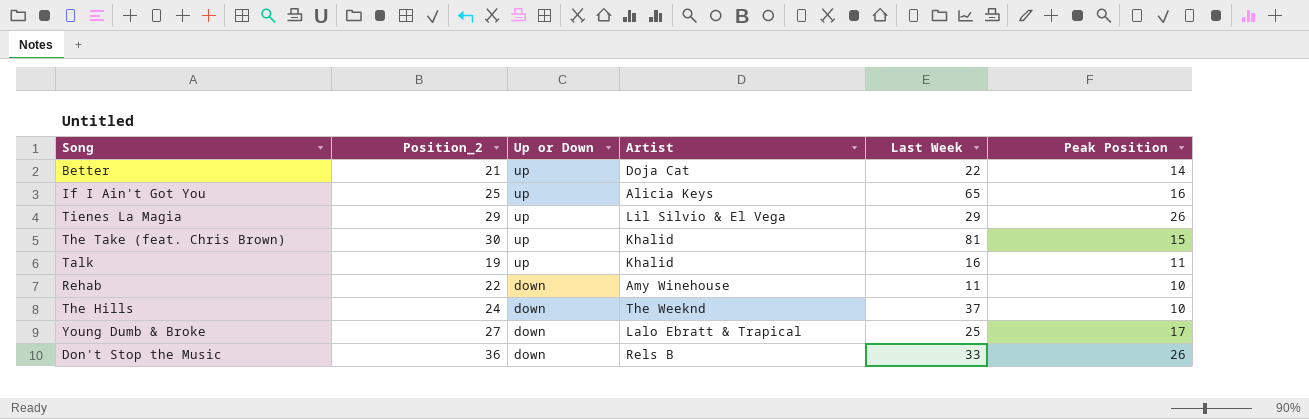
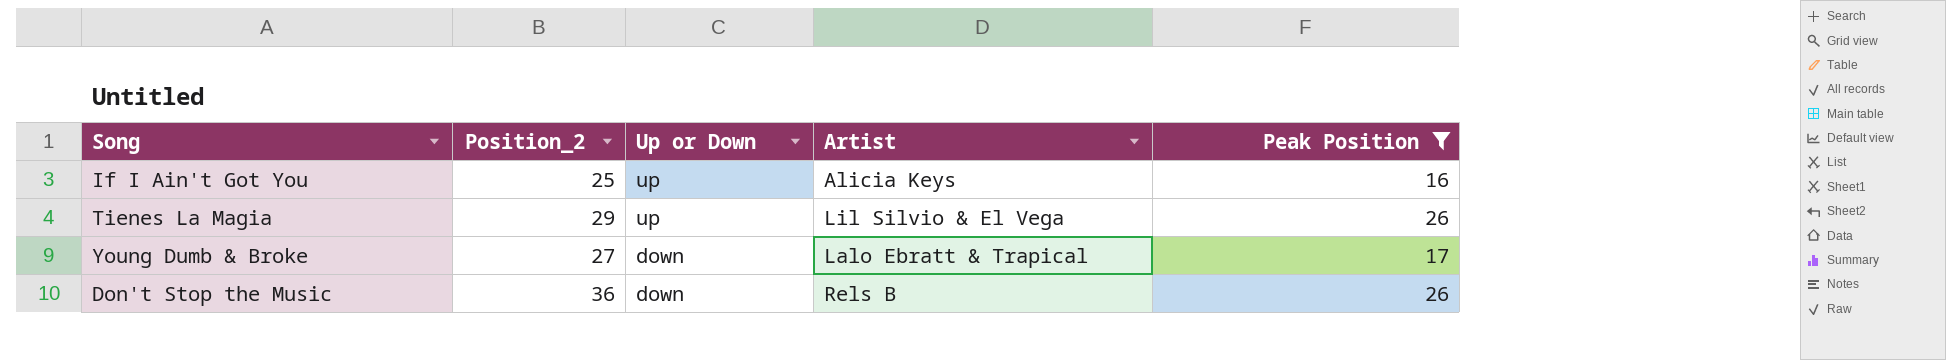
filter: none -> Peak Position >= 16
column Last Week | position: 5 -> none

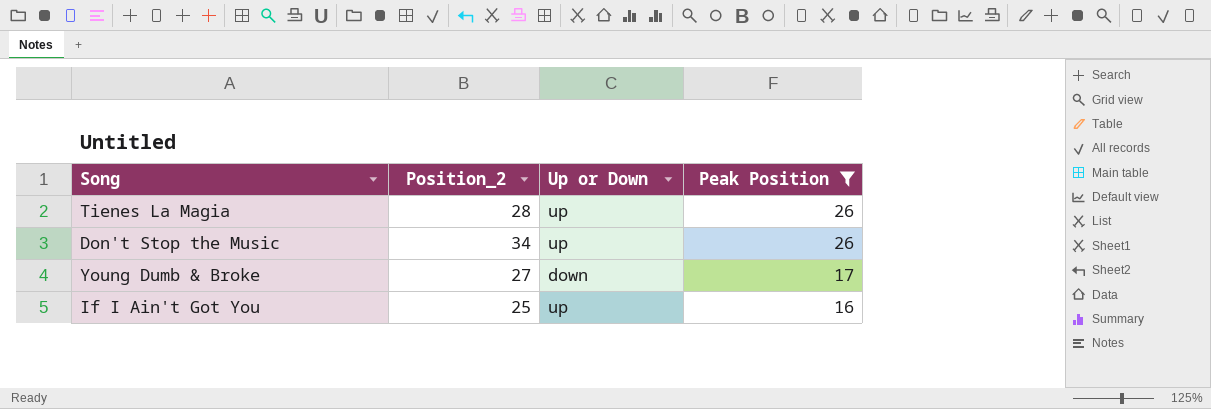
row order: Up or Down descending -> Peak Position descending
column Artist | position: 4 -> none
Tienes La Magia | Position_2: 29 -> 28
Don't Stop the Music | Position_2: 36 -> 34
Don't Stop the Music | Up or Down: down -> up

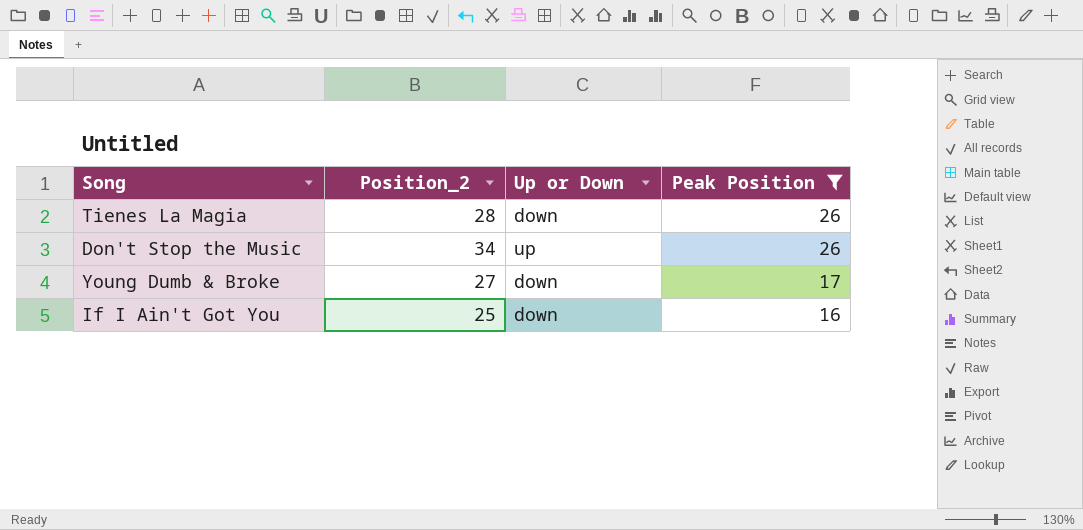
Tienes La Magia | Up or Down: up -> down
If I Ain't Got You | Up or Down: up -> down

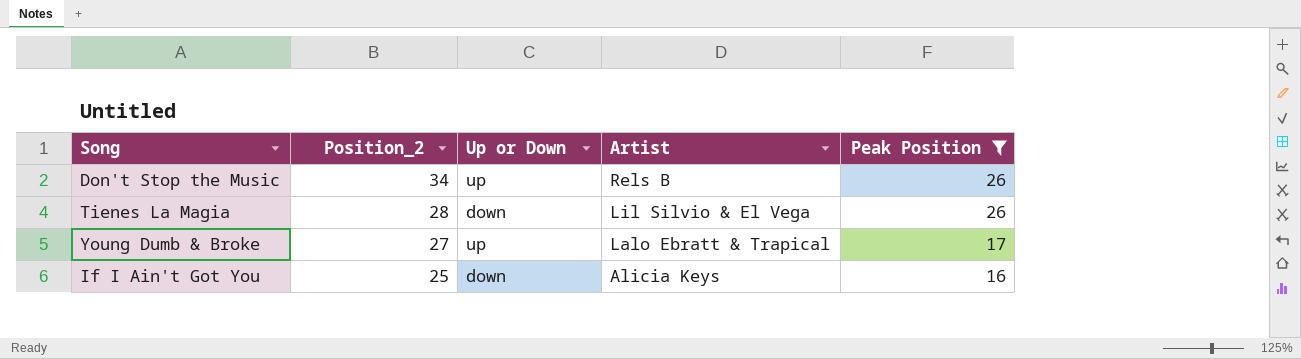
row order: Peak Position descending -> Position_2 descending
column Artist | position: none -> 4
Young Dumb & Broke | Up or Down: down -> up

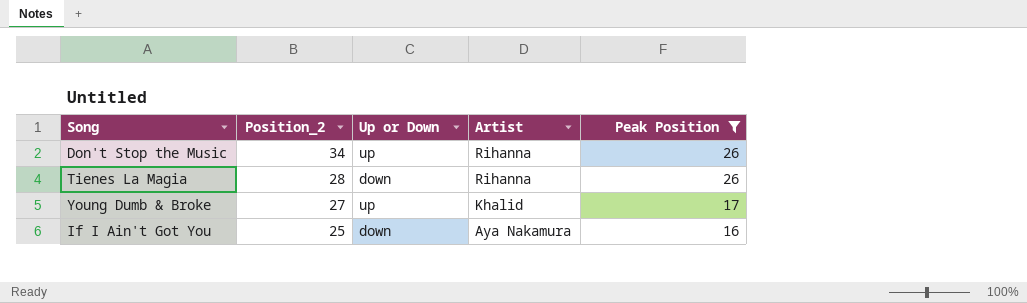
Don't Stop the Music | Artist: Rels B -> Rihanna
Tienes La Magia | Artist: Lil Silvio & El Vega -> Rihanna
Young Dumb & Broke | Artist: Lalo Ebratt & Trapical -> Khalid
If I Ain't Got You | Artist: Alicia Keys -> Aya Nakamura

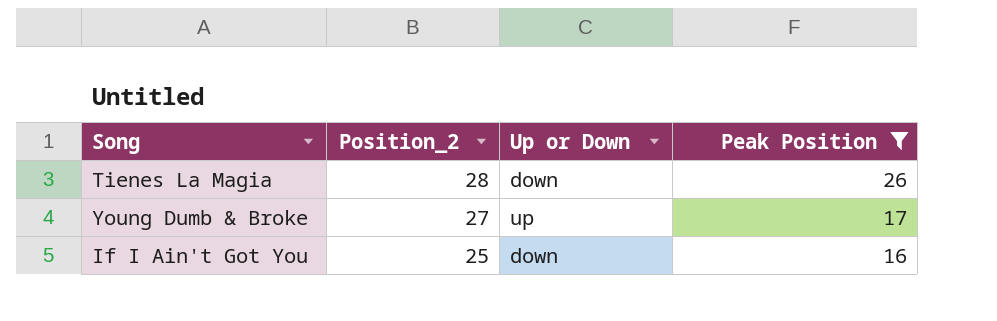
column Artist | position: 4 -> none
row Don't Stop the Music: 34 | up | Rihanna | 26 -> none

